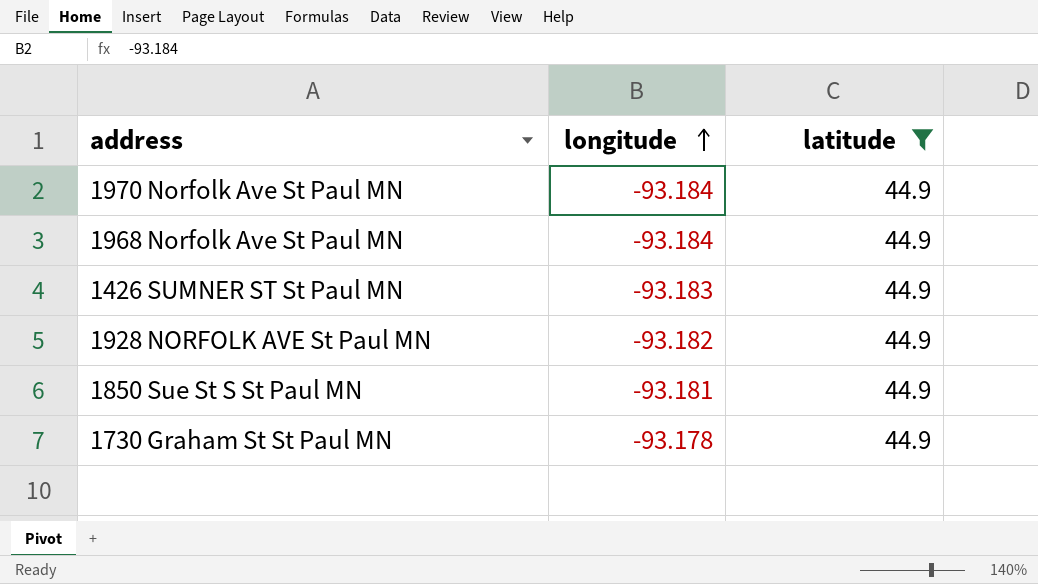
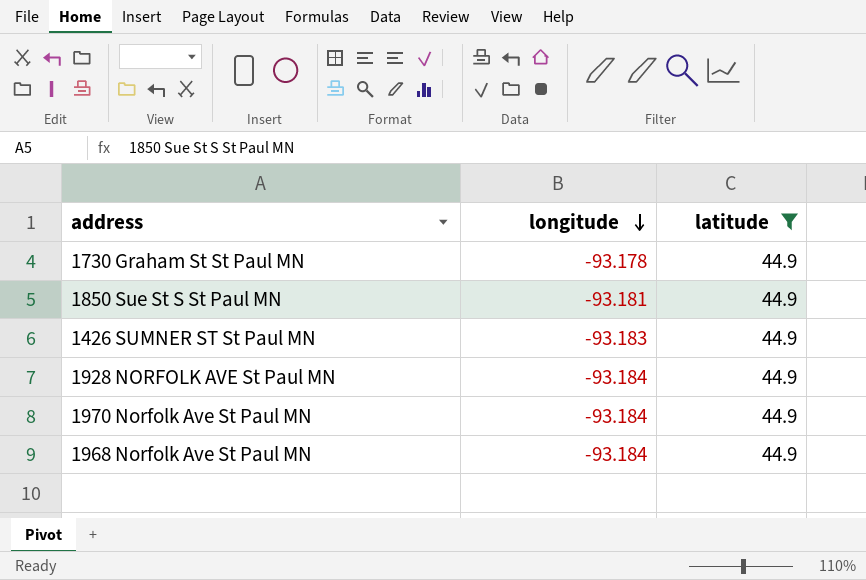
row order: longitude ascending -> longitude descending
1928 NORFOLK AVE St Paul MN | longitude: -93.182 -> -93.184

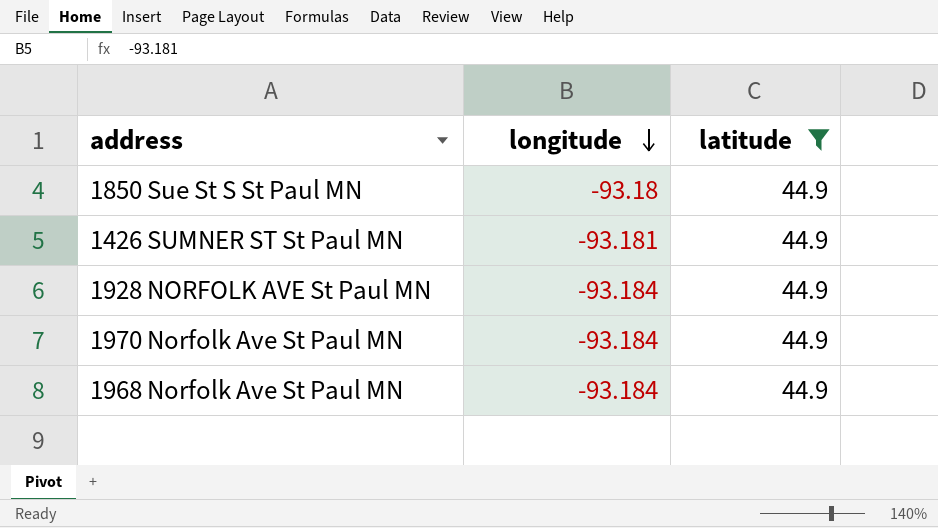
row 1730 Graham St St Paul MN: -93.178 | 44.9 -> none
1850 Sue St S St Paul MN | longitude: -93.181 -> -93.18
1426 SUMNER ST St Paul MN | longitude: -93.183 -> -93.181

